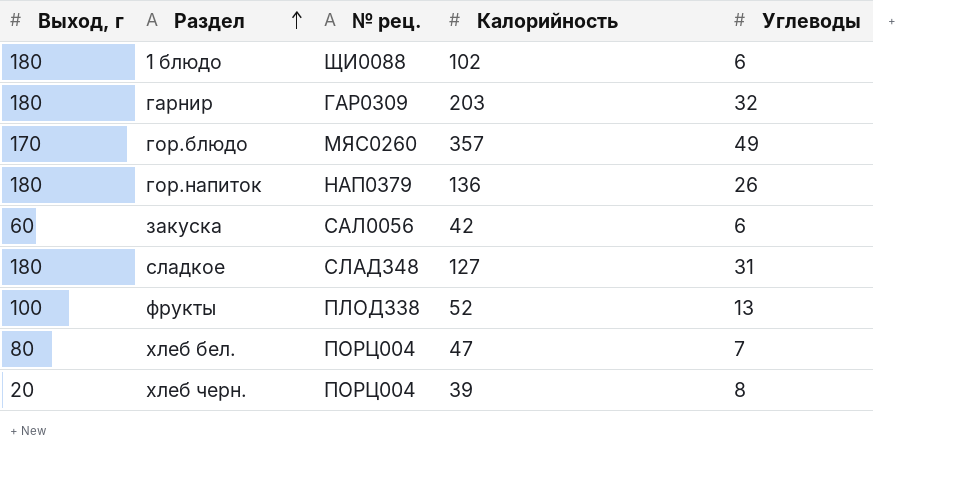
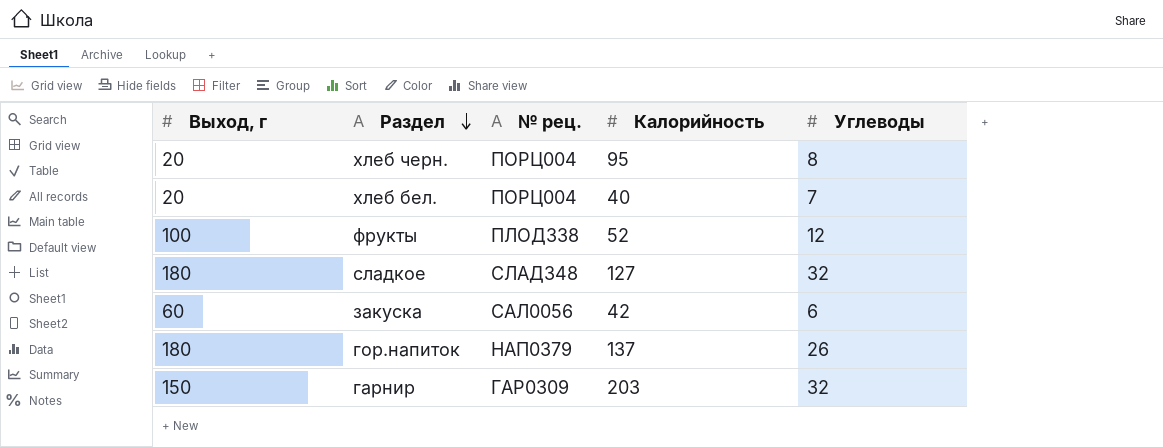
row order: Раздел ascending -> Раздел descending
row 1 блюдо: 180 | ЩИ0088 | 102 | 6 -> none
row гор.блюдо: 170 | МЯС0260 | 357 | 49 -> none
хлеб черн. | Калорийность: 39 -> 95
хлеб бел. | Выход, г: 80 -> 20
хлеб бел. | Калорийность: 47 -> 40
фрукты | Углеводы: 13 -> 12
сладкое | Углеводы: 31 -> 32
гор.напиток | Калорийность: 136 -> 137
гарнир | Выход, г: 180 -> 150

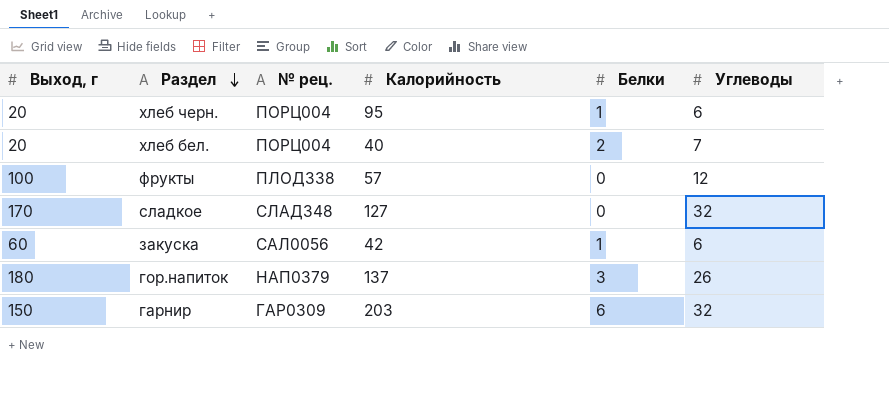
column Белки | position: none -> 5
хлеб черн. | Углеводы: 8 -> 6
фрукты | Калорийность: 52 -> 57
сладкое | Выход, г: 180 -> 170

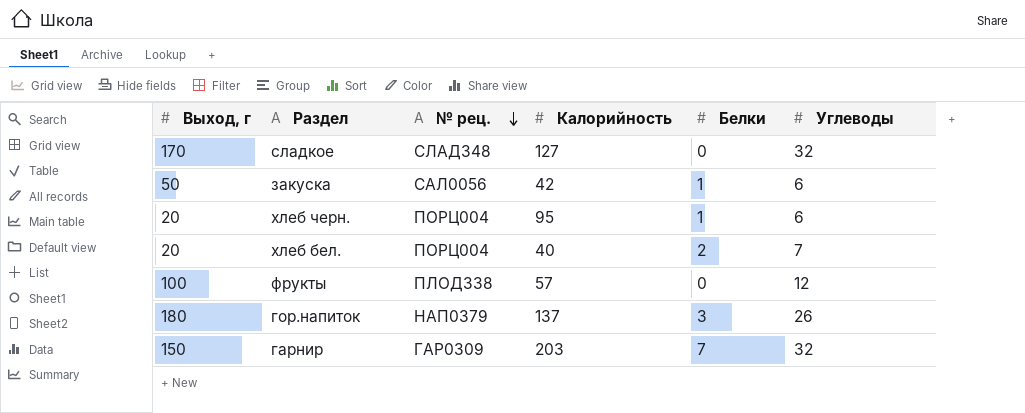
row order: Раздел descending -> № рец. descending
закуска | Выход, г: 60 -> 50
гарнир | Белки: 6 -> 7

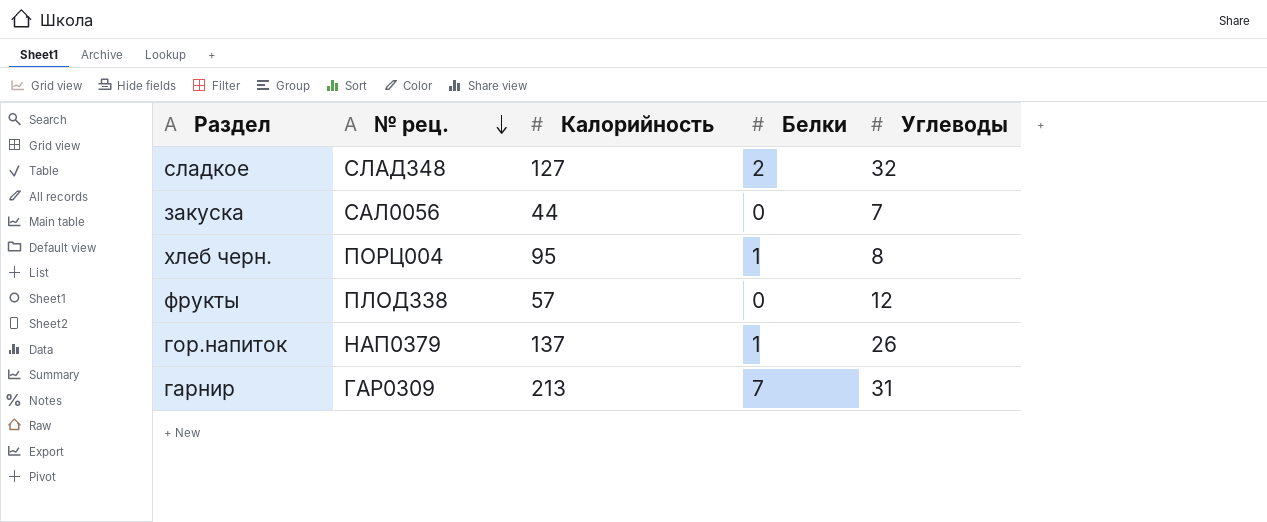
column Выход, г | position: 1 -> none
row хлеб бел.: 20 | ПОРЦ004 | 40 | 2 | 7 -> none
сладкое | Белки: 0 -> 2
закуска | Калорийность: 42 -> 44
закуска | Белки: 1 -> 0
закуска | Углеводы: 6 -> 7
хлеб черн. | Углеводы: 6 -> 8
гор.напиток | Белки: 3 -> 1
гарнир | Калорийность: 203 -> 213
гарнир | Углеводы: 32 -> 31

